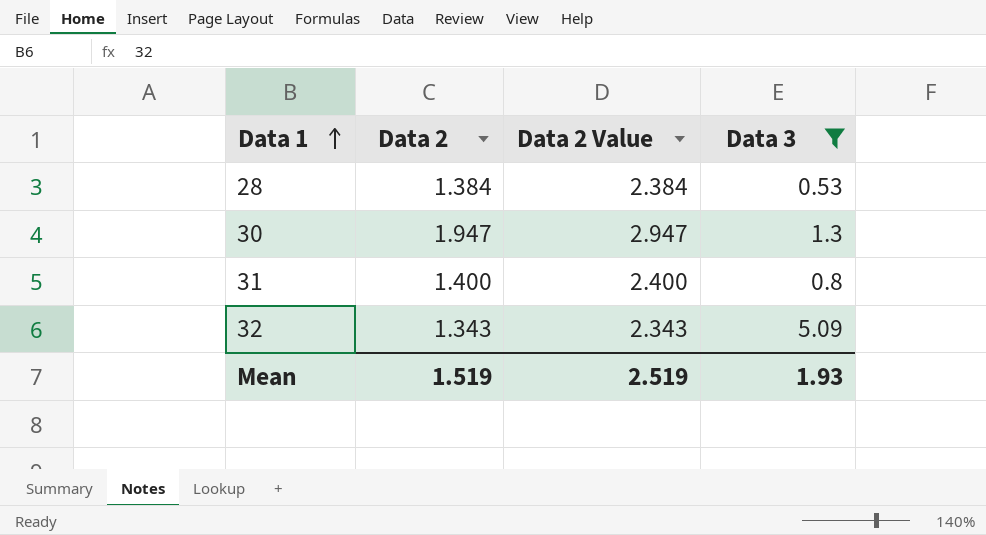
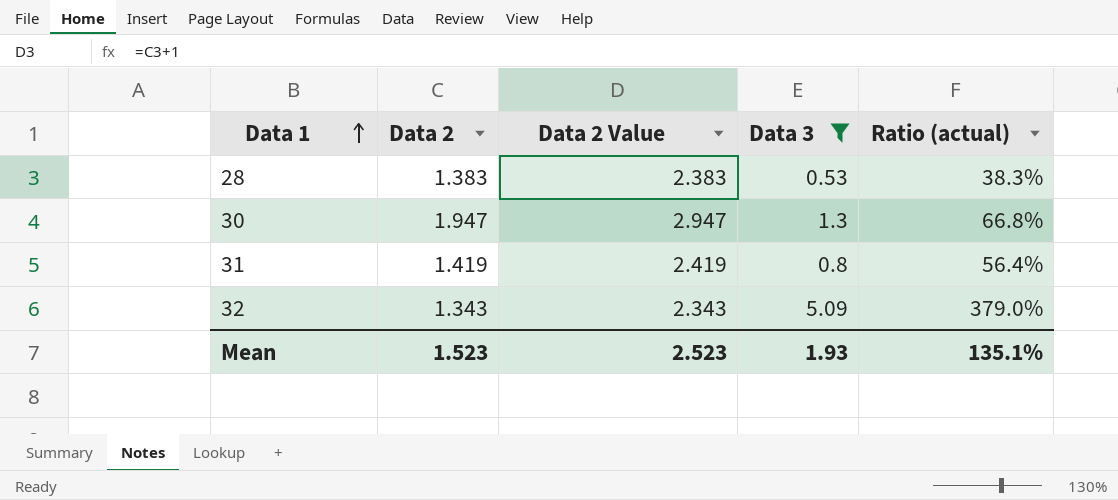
column Ratio (actual) | formula: none -> [Data 3] / [Data 2]
28 | Data 2: 1.384 -> 1.383
28 | Data 2 Value: 2.384 -> 2.383
31 | Data 2: 1.400 -> 1.419
31 | Data 2 Value: 2.400 -> 2.419
Mean | Data 2: 1.519 -> 1.523
Mean | Data 2 Value: 2.519 -> 2.523

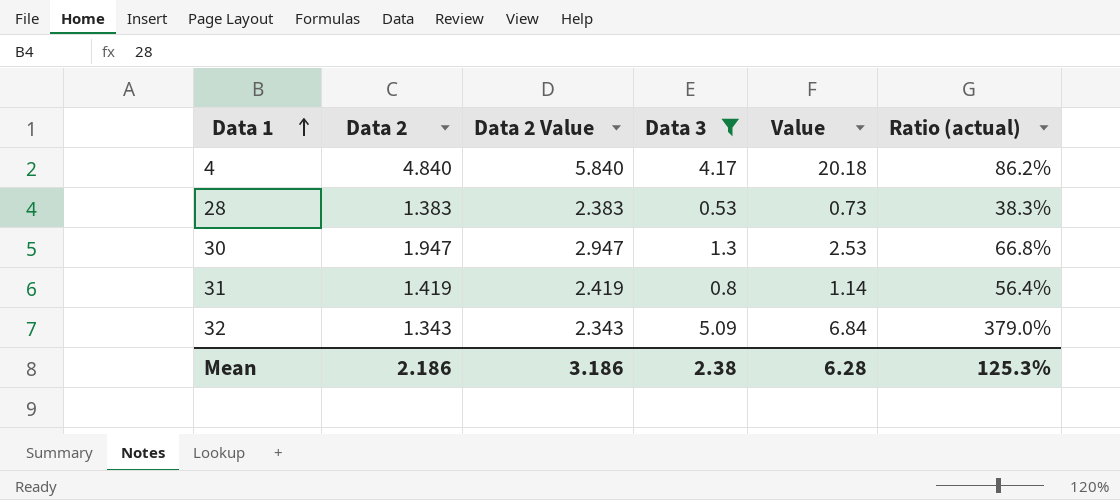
column Value | formula: none -> [Data 2] * [Data 3]
row 4: none -> 4.840 | 5.840 | 4.17 | 20.18 | 86.2%
Mean | Data 2: 1.523 -> 2.186
Mean | Data 2 Value: 2.523 -> 3.186
Mean | Data 3: 1.93 -> 2.38
Mean | Ratio (actual): 135.1% -> 125.3%

